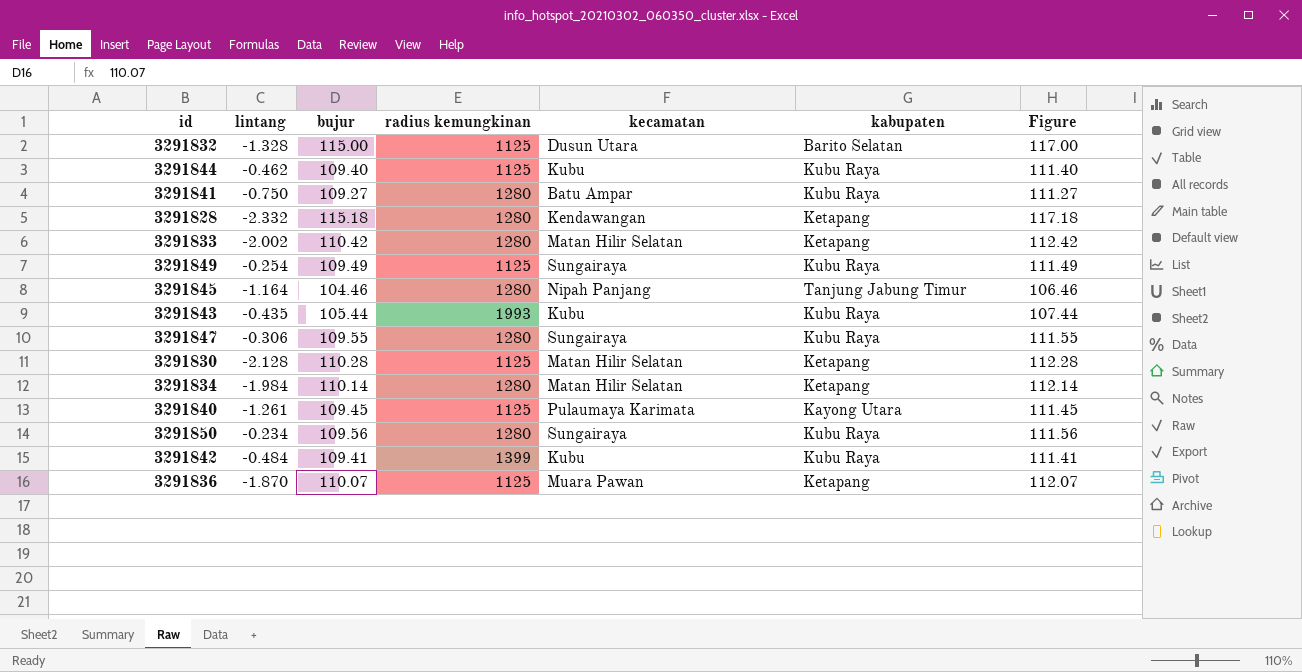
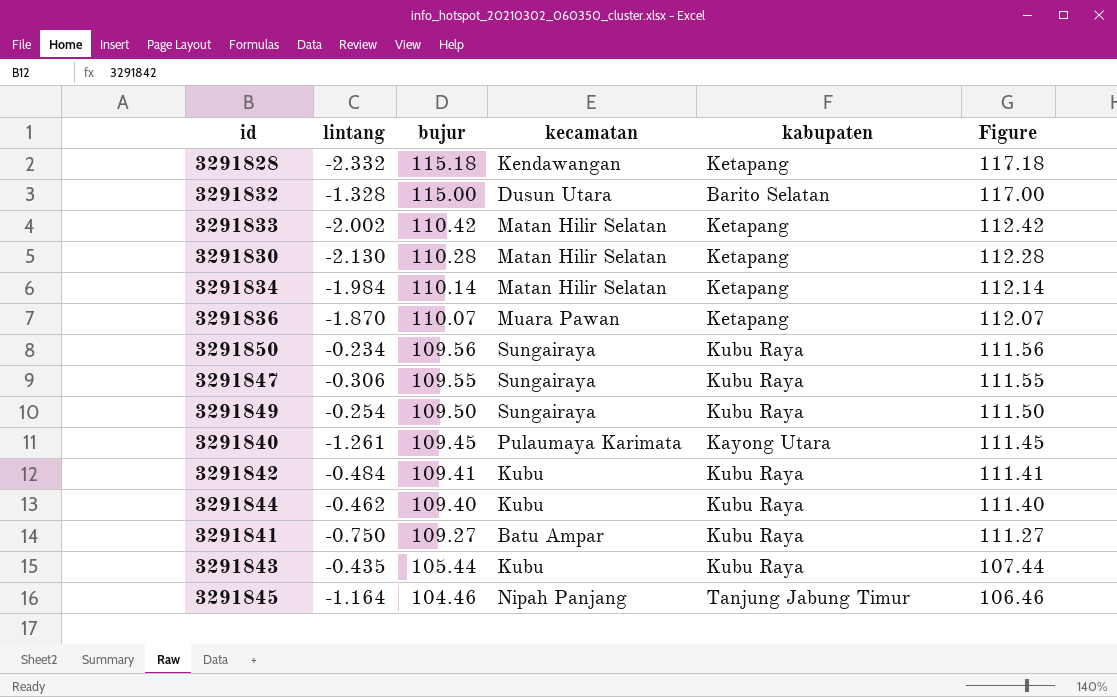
row order: none -> bujur descending
column radius kemungkinan | position: 4 -> none
3291830 | lintang: -2.128 -> -2.130
3291849 | bujur: 109.49 -> 109.50
3291849 | Figure: 111.49 -> 111.50

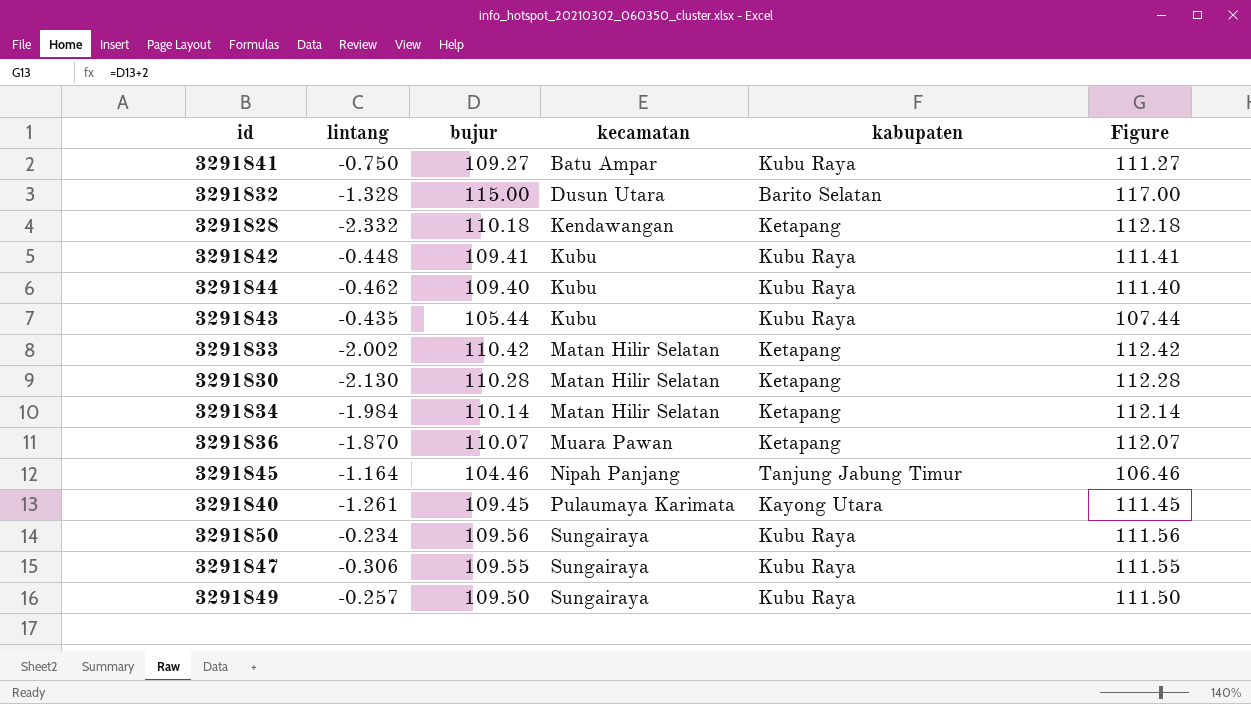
row order: bujur descending -> kecamatan ascending
3291828 | bujur: 115.18 -> 110.18
3291828 | Figure: 117.18 -> 112.18
3291842 | lintang: -0.484 -> -0.448
3291849 | lintang: -0.254 -> -0.257

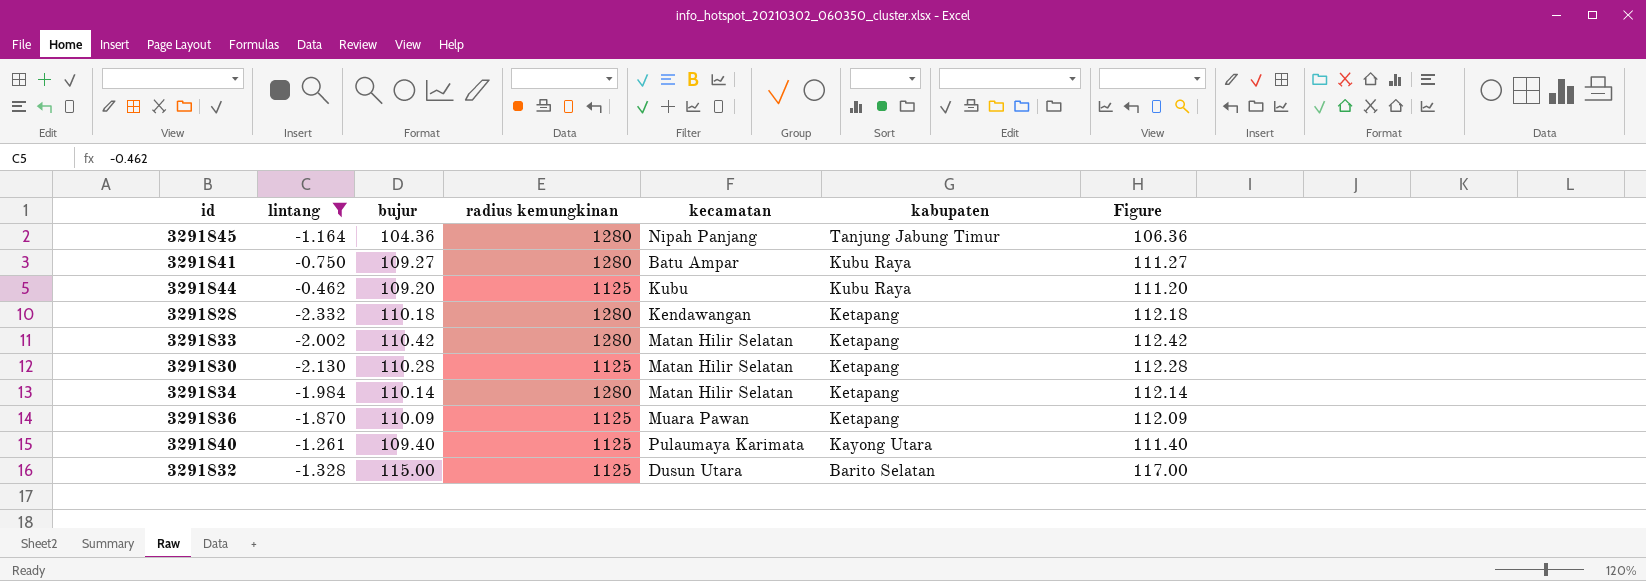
filter: none -> lintang <= -0.462
row order: kecamatan ascending -> kabupaten descending
column radius kemungkinan | position: none -> 4
3291845 | bujur: 104.46 -> 104.36
3291845 | Figure: 106.46 -> 106.36
3291844 | bujur: 109.40 -> 109.20
3291844 | Figure: 111.40 -> 111.20
3291836 | bujur: 110.07 -> 110.09
3291836 | Figure: 112.07 -> 112.09
3291840 | bujur: 109.45 -> 109.40
3291840 | Figure: 111.45 -> 111.40

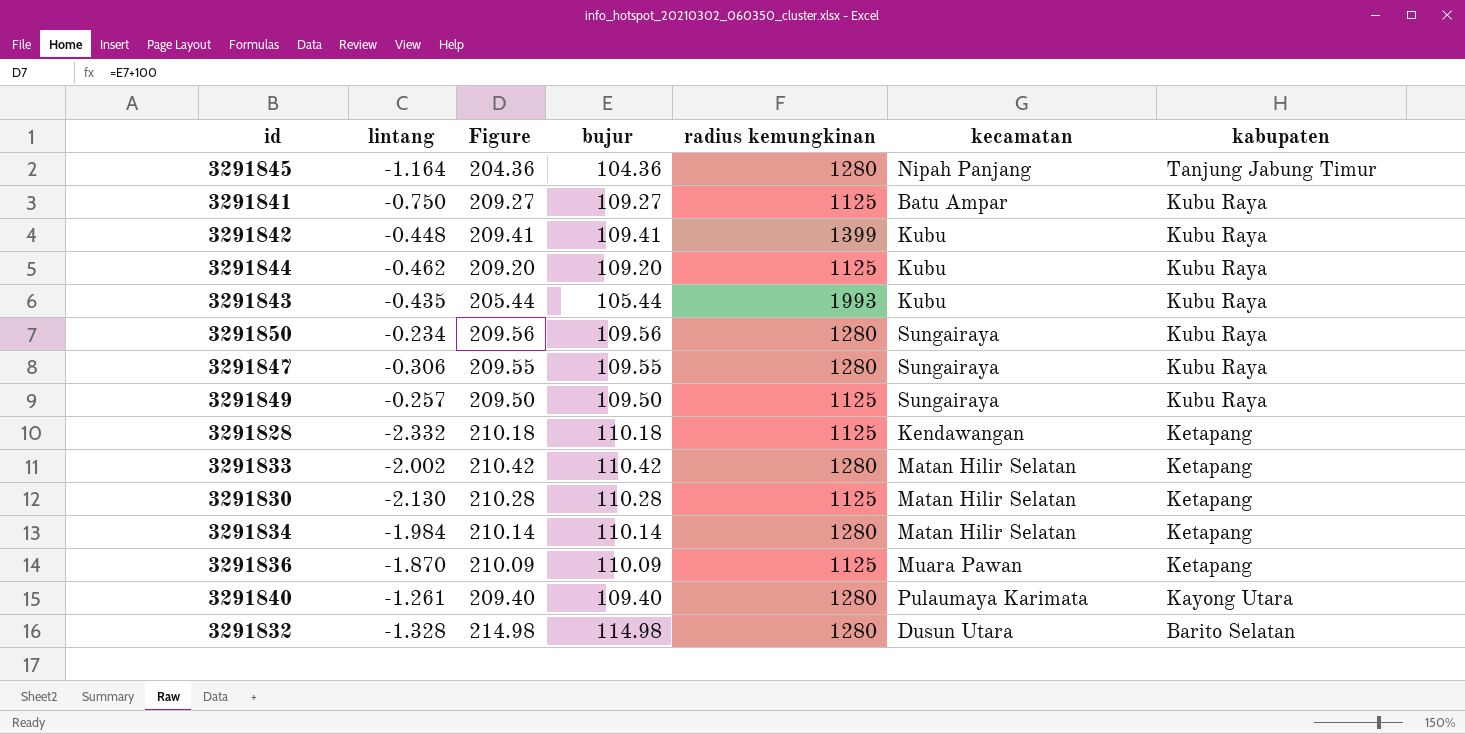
filter: lintang <= -0.462 -> none
column Figure | formula: [bujur] + 2 -> [bujur] + 100
column Figure | position: 7 -> 3
3291841 | radius kemungkinan: 1280 -> 1125
3291828 | radius kemungkinan: 1280 -> 1125
3291840 | radius kemungkinan: 1125 -> 1280
3291832 | bujur: 115.00 -> 114.98
3291832 | radius kemungkinan: 1125 -> 1280

